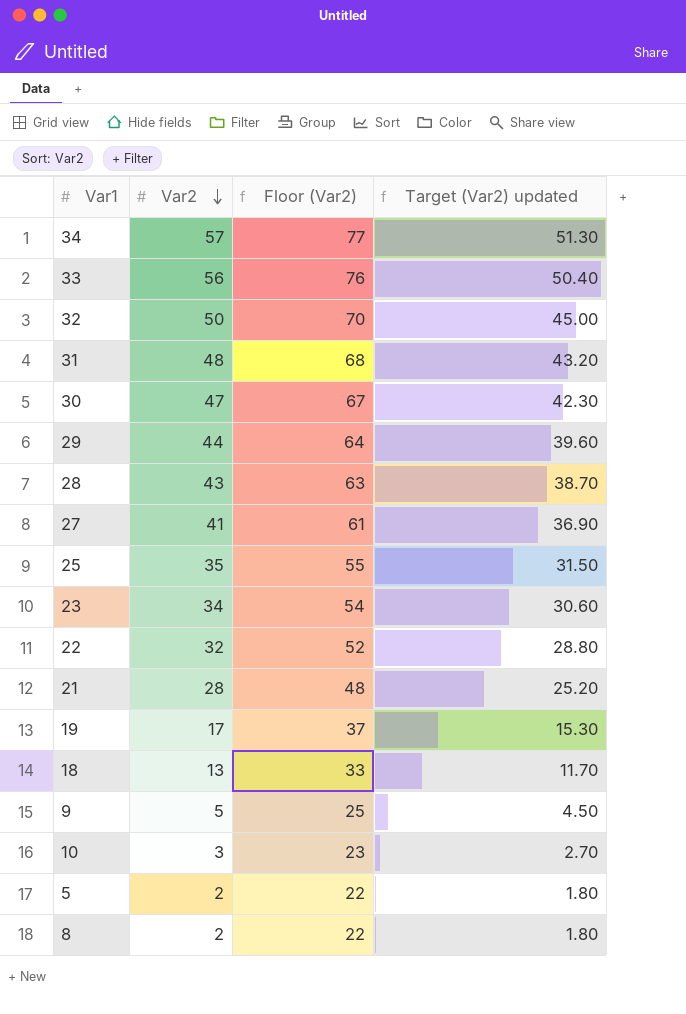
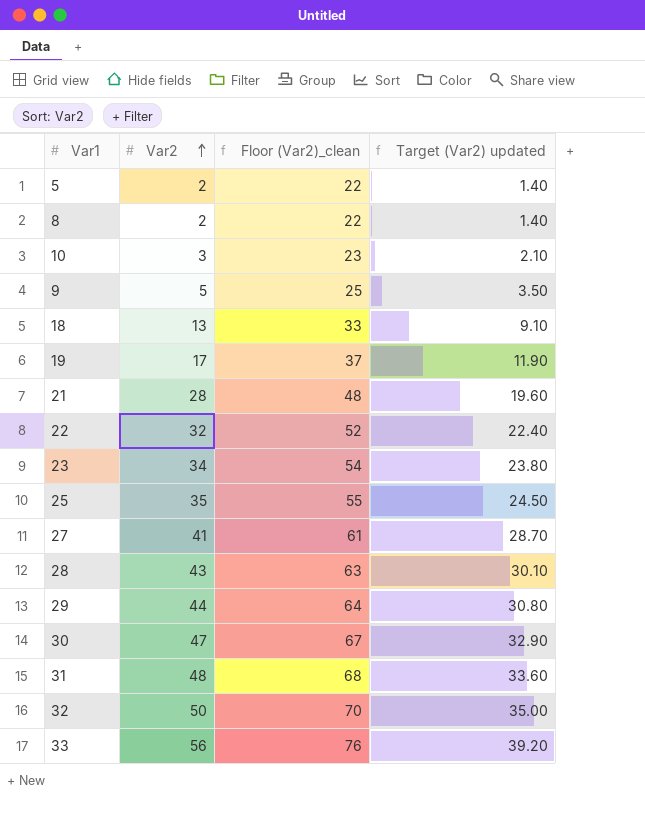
row order: Var2 descending -> Var2 ascending
column name: Floor (Var2) -> Floor (Var2)_clean
column Target (Var2) updated | formula: [Var2] * 0.9 -> [Var2] * 0.7
row 34: 57 | 77 | 51.30 -> none

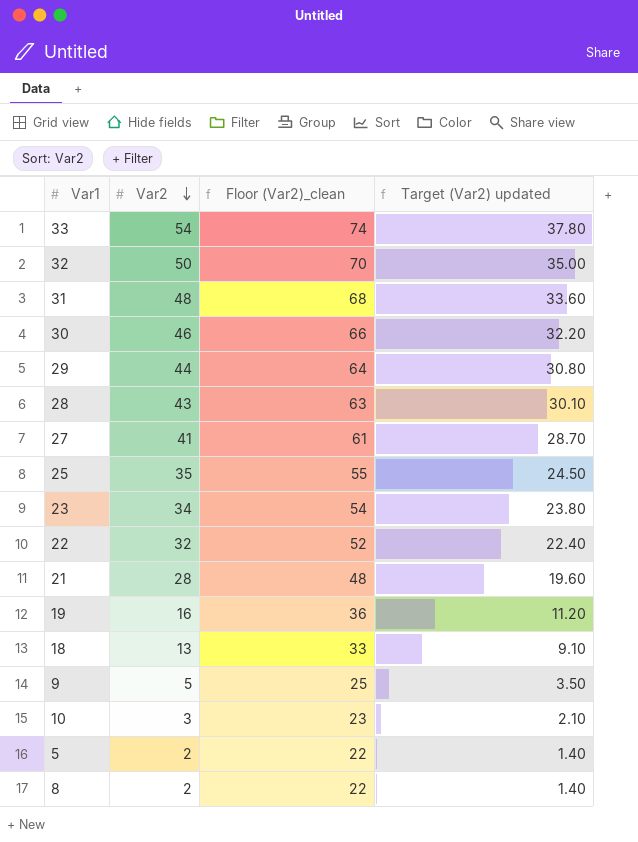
row order: Var2 ascending -> Var2 descending
33 | Var2: 56 -> 54
33 | Floor (Var2)_clean: 76 -> 74
33 | Target (Var2) updated: 39.20 -> 37.80
30 | Var2: 47 -> 46
30 | Floor (Var2)_clean: 67 -> 66
30 | Target (Var2) updated: 32.90 -> 32.20
19 | Var2: 17 -> 16
19 | Floor (Var2)_clean: 37 -> 36
19 | Target (Var2) updated: 11.90 -> 11.20

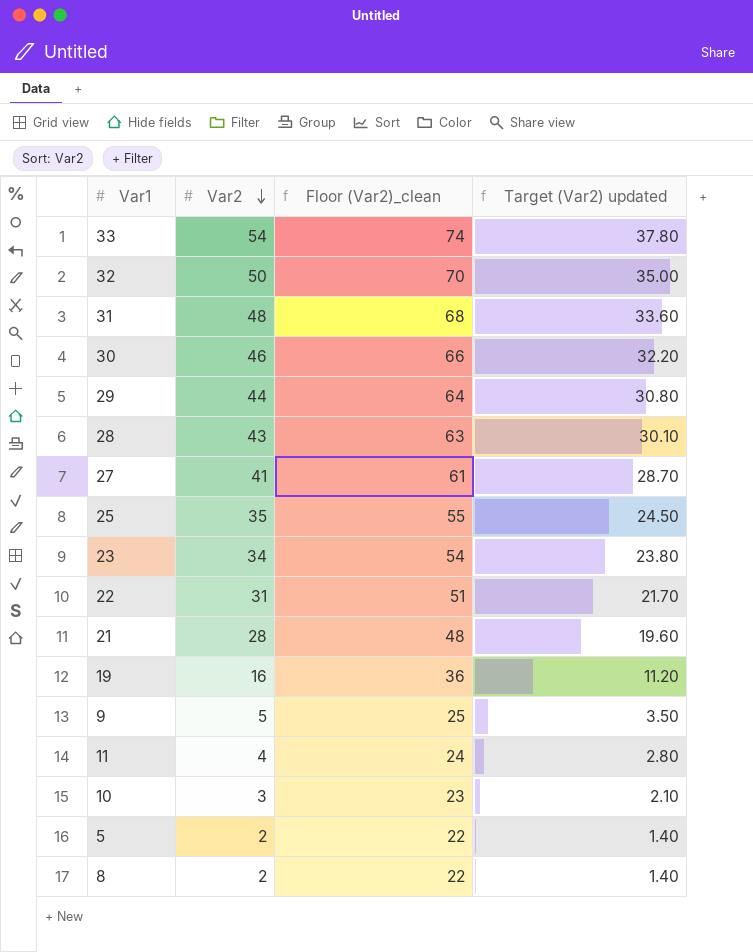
row 18: 13 | 33 | 9.10 -> none
22 | Var2: 32 -> 31
22 | Floor (Var2)_clean: 52 -> 51
22 | Target (Var2) updated: 22.40 -> 21.70
row 11: none -> 4 | 24 | 2.80

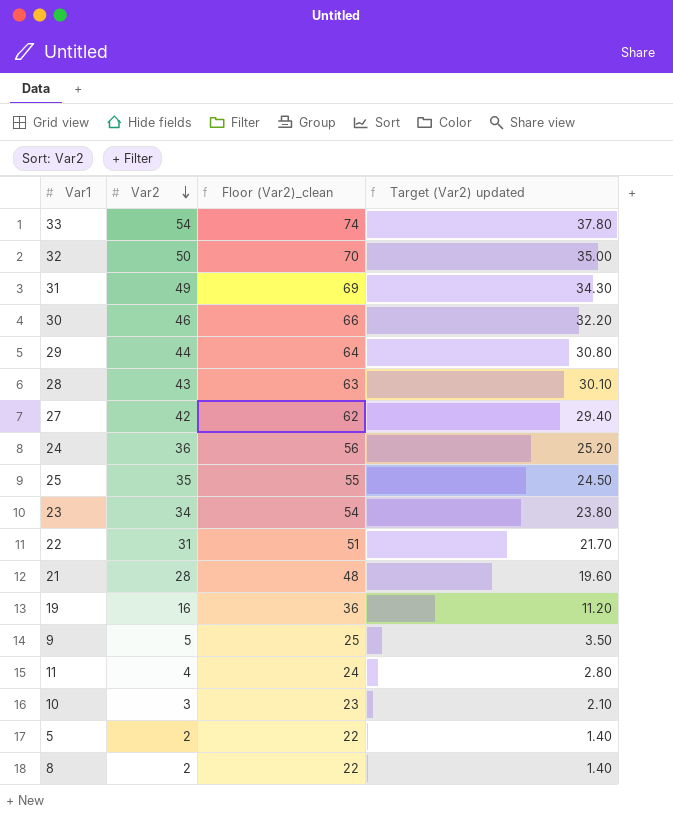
31 | Var2: 48 -> 49
31 | Floor (Var2)_clean: 68 -> 69
31 | Target (Var2) updated: 33.60 -> 34.30
27 | Var2: 41 -> 42
27 | Floor (Var2)_clean: 61 -> 62
27 | Target (Var2) updated: 28.70 -> 29.40
row 24: none -> 36 | 56 | 25.20

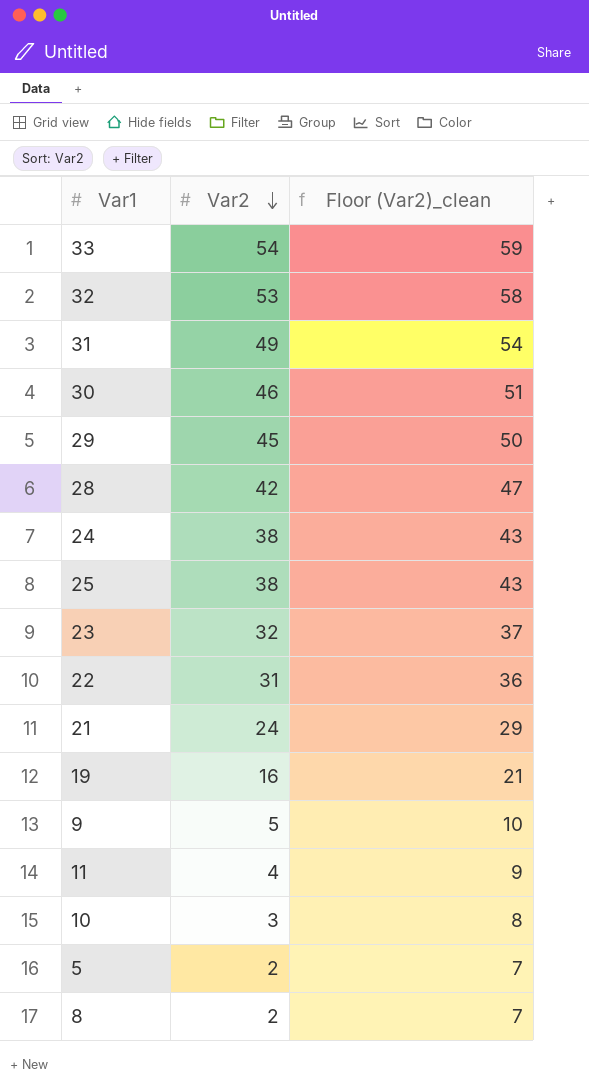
column Target (Var2) updated | formula: [Var2] * 0.7 -> none
column Floor (Var2)_clean | formula: [Var2] + 20 -> [Var2] + 5
row 27: 42 | 62 | 29.40 -> none
32 | Var2: 50 -> 53
29 | Var2: 44 -> 45
28 | Var2: 43 -> 42
24 | Var2: 36 -> 38
25 | Var2: 35 -> 38
23 | Var2: 34 -> 32
21 | Var2: 28 -> 24

